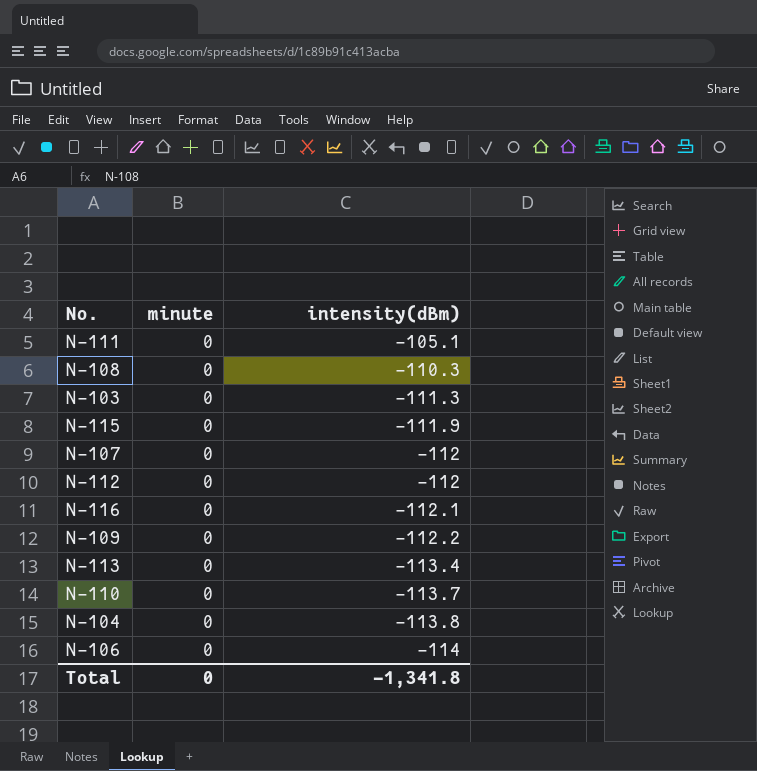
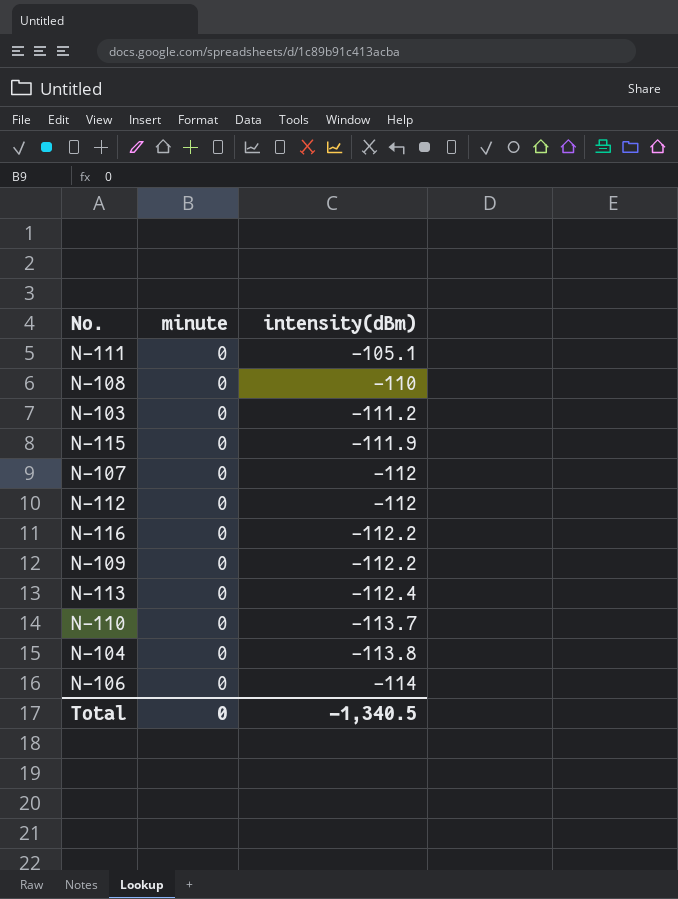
N-108 | intensity(dBm): -110.3 -> -110
N-103 | intensity(dBm): -111.3 -> -111.2
N-116 | intensity(dBm): -112.1 -> -112.2
N-113 | intensity(dBm): -113.4 -> -112.4
Total | intensity(dBm): -1,341.8 -> -1,340.5

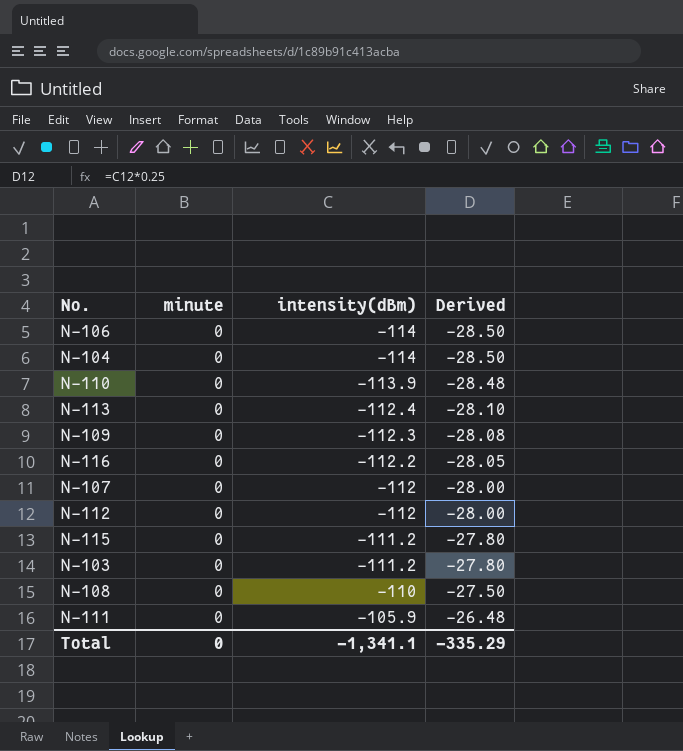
row order: intensity(dBm) descending -> intensity(dBm) ascending
column Derived | formula: none -> [intensity(dBm)] * 0.25
N-104 | intensity(dBm): -113.8 -> -114
N-110 | intensity(dBm): -113.7 -> -113.9
N-109 | intensity(dBm): -112.2 -> -112.3
N-115 | intensity(dBm): -111.9 -> -111.2
N-111 | intensity(dBm): -105.1 -> -105.9
Total | intensity(dBm): -1,340.5 -> -1,341.1

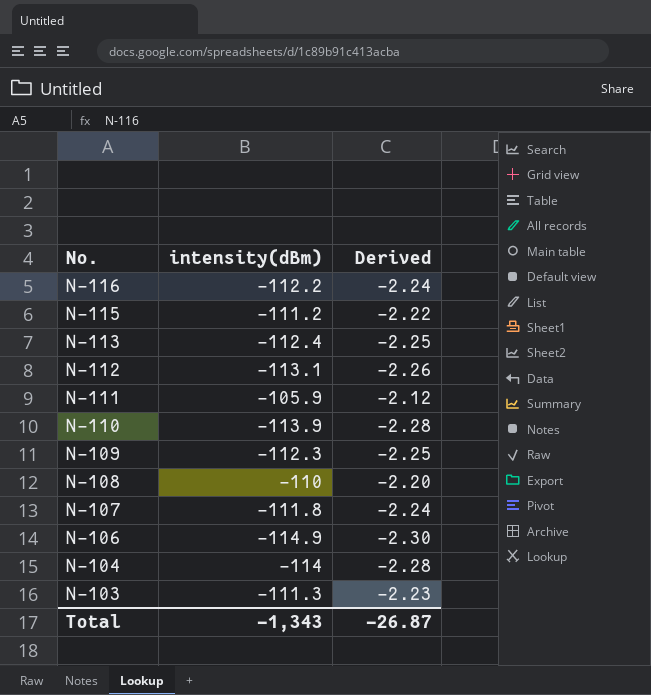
row order: intensity(dBm) ascending -> No. descending
column minute | position: 2 -> none
column Derived | formula: [intensity(dBm)] * 0.25 -> [intensity(dBm)] * 0.02
N-112 | intensity(dBm): -112 -> -113.1
N-107 | intensity(dBm): -112 -> -111.8
N-106 | intensity(dBm): -114 -> -114.9
N-103 | intensity(dBm): -111.2 -> -111.3
Total | intensity(dBm): -1,341.1 -> -1,343
Total | Derived: -335.29 -> -26.87

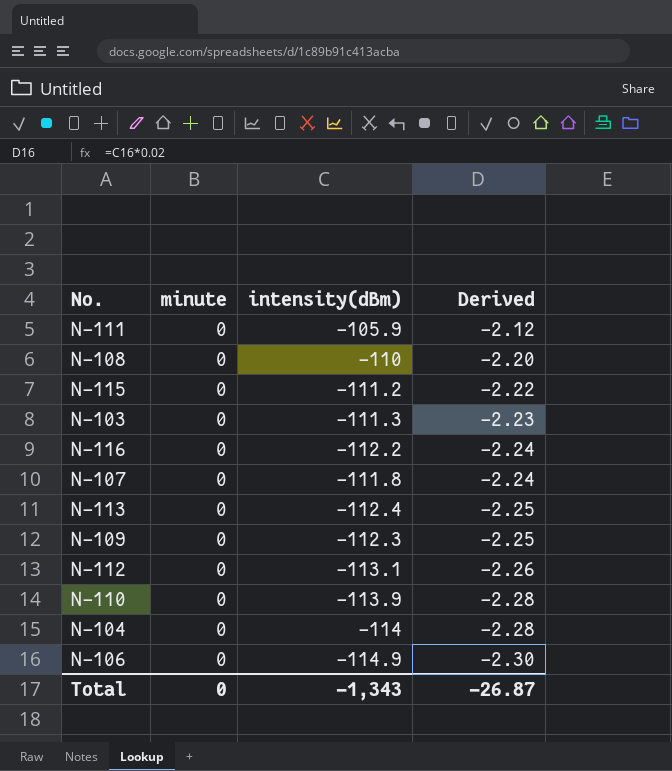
row order: No. descending -> Derived descending
column minute | position: none -> 2

